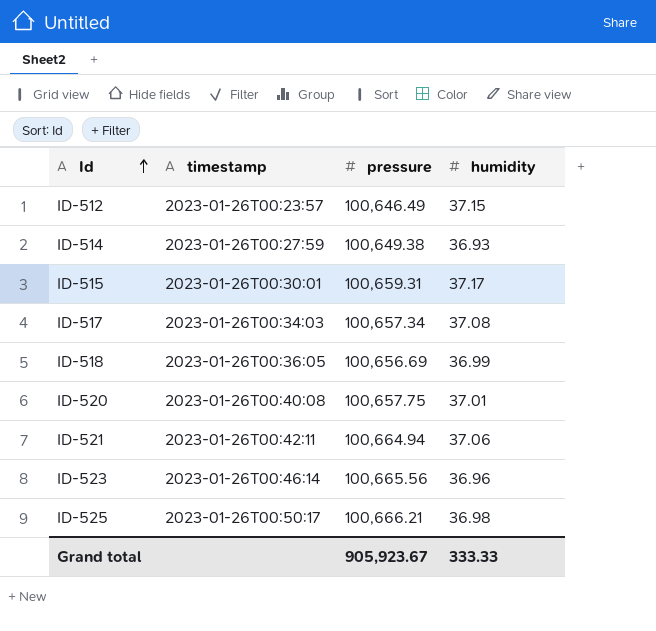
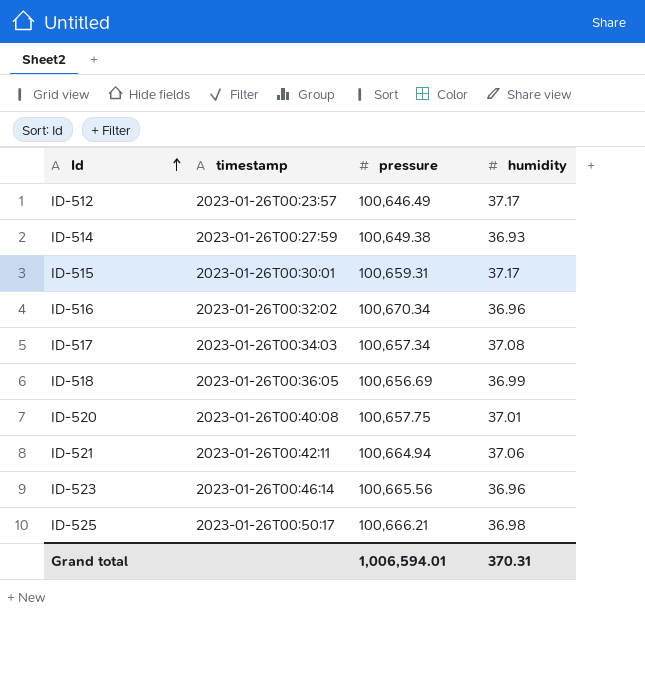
ID-512 | humidity: 37.15 -> 37.17
row ID-516: none -> 2023-01-26T00:32:02 | 100,670.34 | 36.96
Grand total | pressure: 905,923.67 -> 1,006,594.01
Grand total | humidity: 333.33 -> 370.31

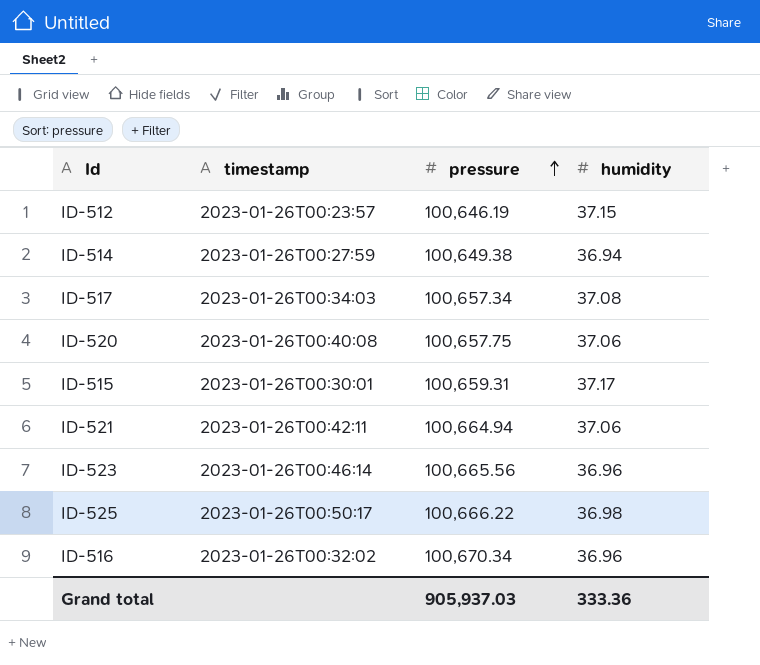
row order: Id ascending -> pressure ascending
row ID-518: 2023-01-26T00:36:05 | 100,656.69 | 36.99 -> none
ID-512 | pressure: 100,646.49 -> 100,646.19
ID-512 | humidity: 37.17 -> 37.15
ID-514 | humidity: 36.93 -> 36.94
ID-520 | humidity: 37.01 -> 37.06
ID-525 | pressure: 100,666.21 -> 100,666.22
Grand total | pressure: 1,006,594.01 -> 905,937.03
Grand total | humidity: 370.31 -> 333.36

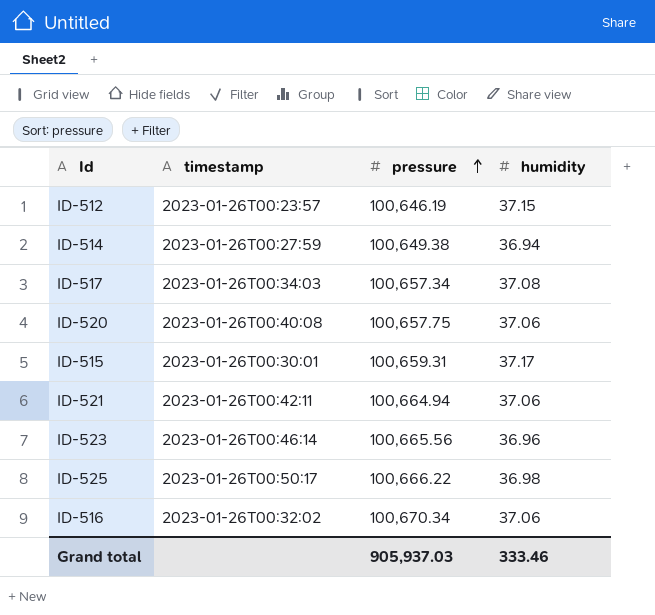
ID-516 | humidity: 36.96 -> 37.06
Grand total | humidity: 333.36 -> 333.46

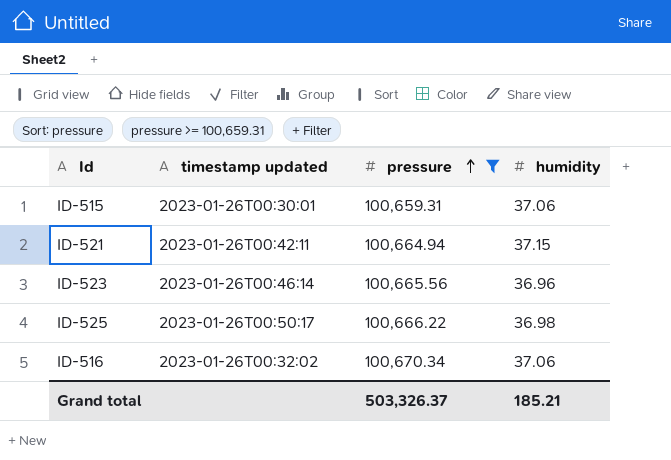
filter: none -> pressure >= 100,659.31
column name: timestamp -> timestamp updated
ID-515 | humidity: 37.17 -> 37.06
ID-521 | humidity: 37.06 -> 37.15
Grand total | pressure: 905,937.03 -> 503,326.37
Grand total | humidity: 333.46 -> 185.21

